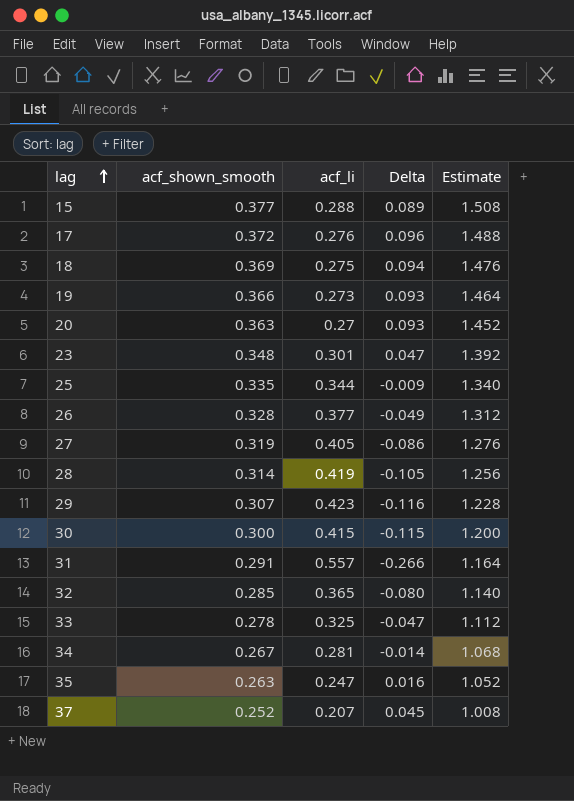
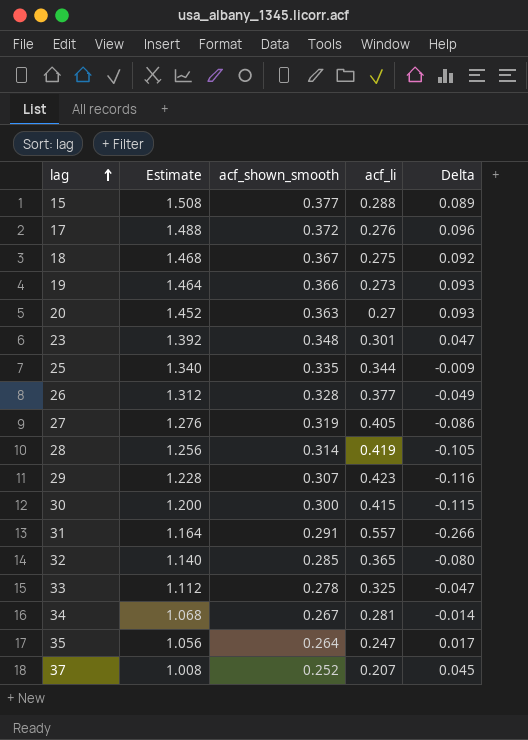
column Estimate | position: 5 -> 2
18 | Estimate: 1.476 -> 1.468
18 | acf_shown_smooth: 0.369 -> 0.367
18 | Delta: 0.094 -> 0.092
35 | Estimate: 1.052 -> 1.056
35 | acf_shown_smooth: 0.263 -> 0.264
35 | Delta: 0.016 -> 0.017

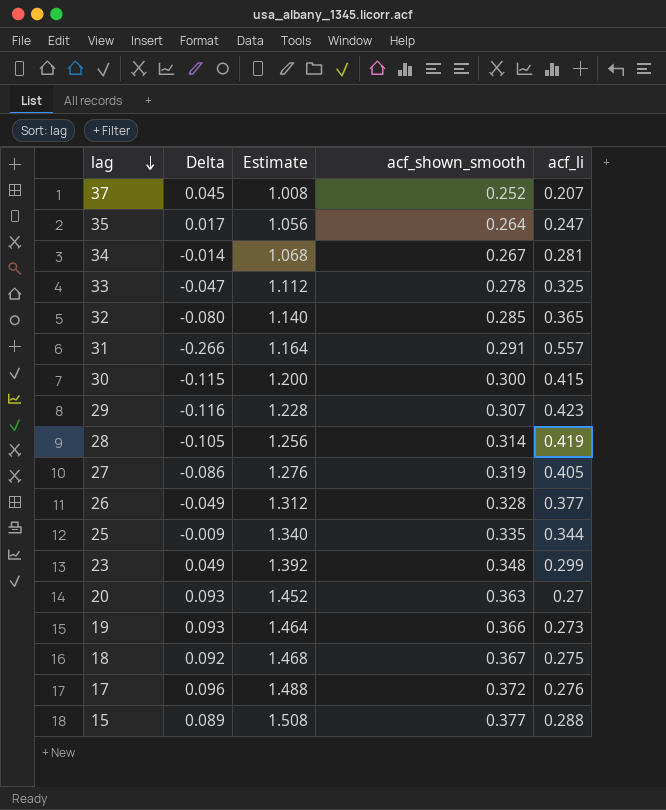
row order: lag ascending -> lag descending
column Delta | position: 5 -> 2
23 | Delta: 0.047 -> 0.049
23 | acf_li: 0.301 -> 0.299

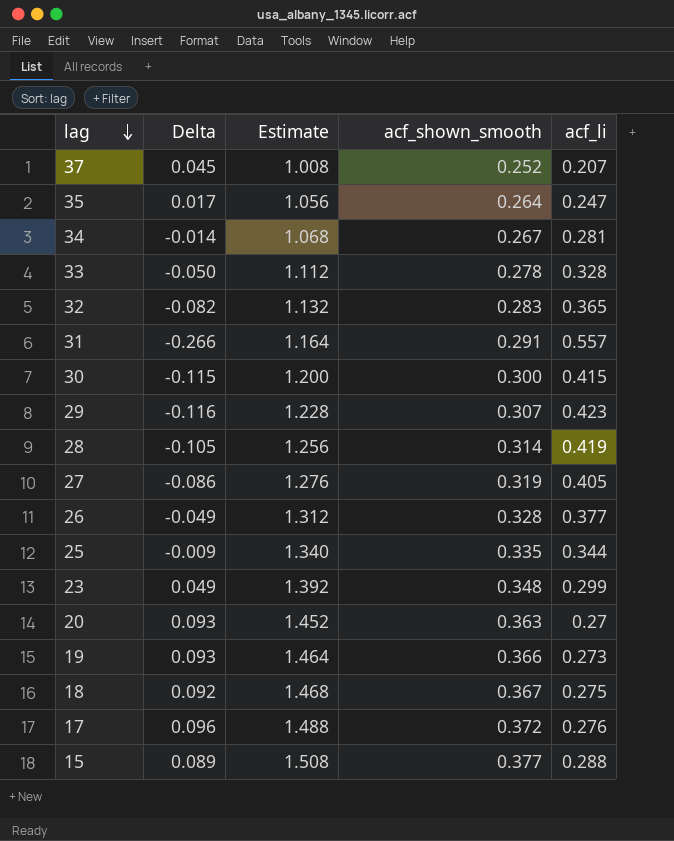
33 | Delta: -0.047 -> -0.050
33 | acf_li: 0.325 -> 0.328
32 | Delta: -0.080 -> -0.082
32 | Estimate: 1.140 -> 1.132
32 | acf_shown_smooth: 0.285 -> 0.283

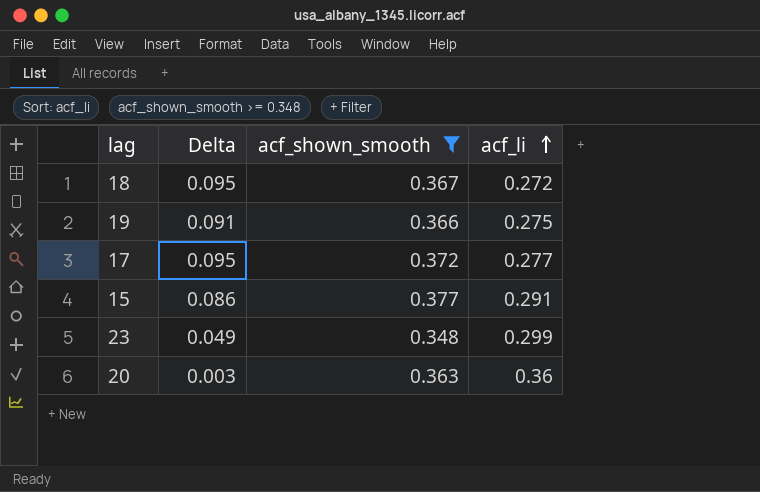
filter: none -> acf_shown_smooth >= 0.348
row order: lag descending -> acf_li ascending
column Estimate | formula: [acf_shown_smooth] * 4 -> none
18 | Delta: 0.092 -> 0.095
18 | acf_li: 0.275 -> 0.272
19 | Delta: 0.093 -> 0.091
19 | acf_li: 0.273 -> 0.275
17 | Delta: 0.096 -> 0.095
17 | acf_li: 0.276 -> 0.277
15 | Delta: 0.089 -> 0.086
15 | acf_li: 0.288 -> 0.291
20 | Delta: 0.093 -> 0.003
20 | acf_li: 0.27 -> 0.36

